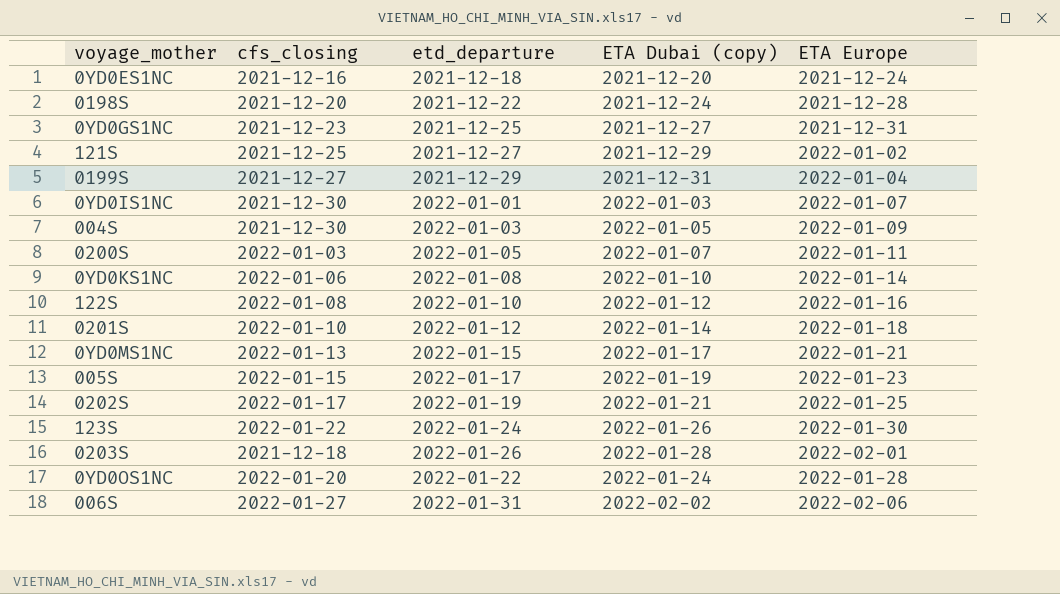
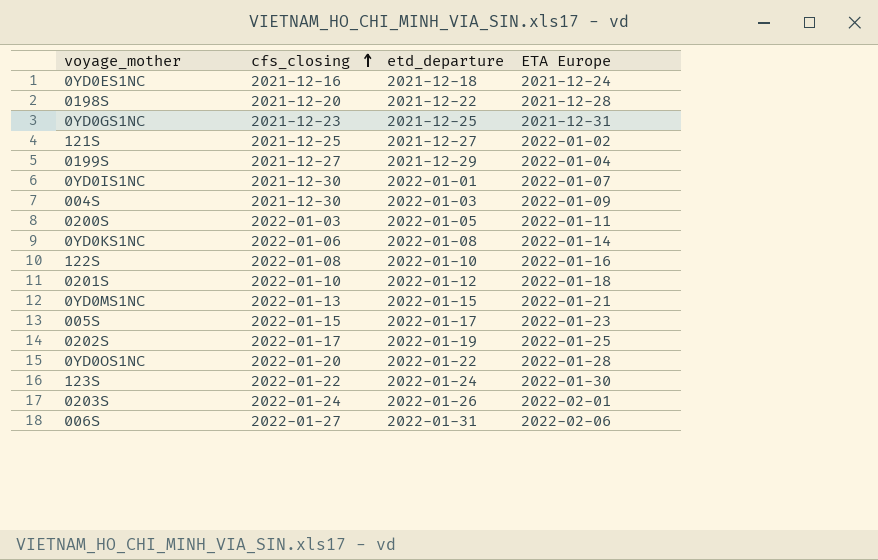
row order: none -> cfs_closing ascending
column ETA Dubai (copy) | position: 4 -> none
0203S | cfs_closing: 2021-12-18 -> 2022-01-24

